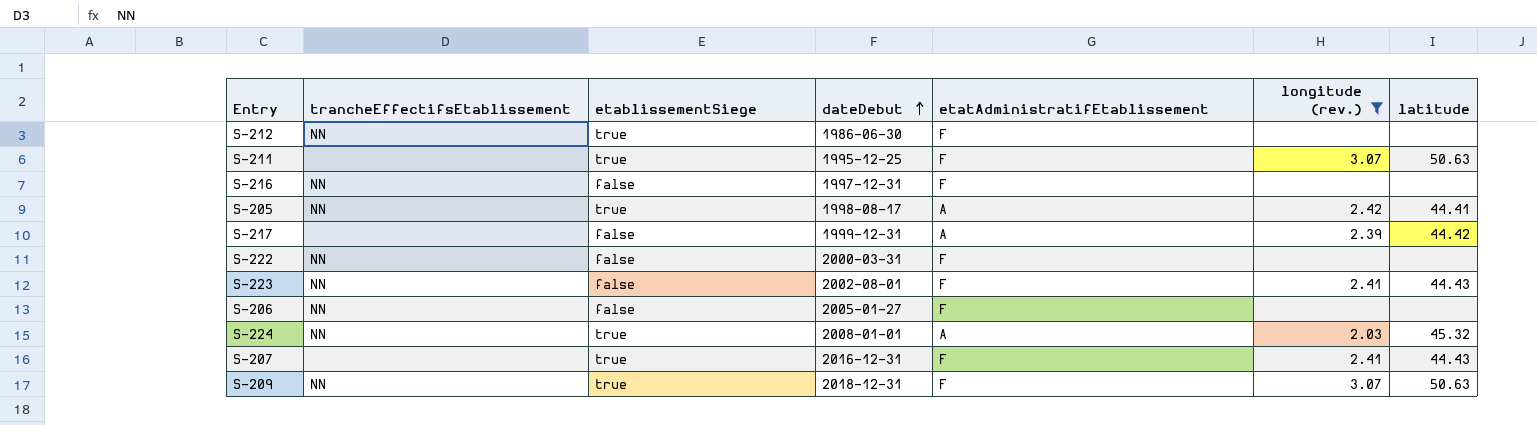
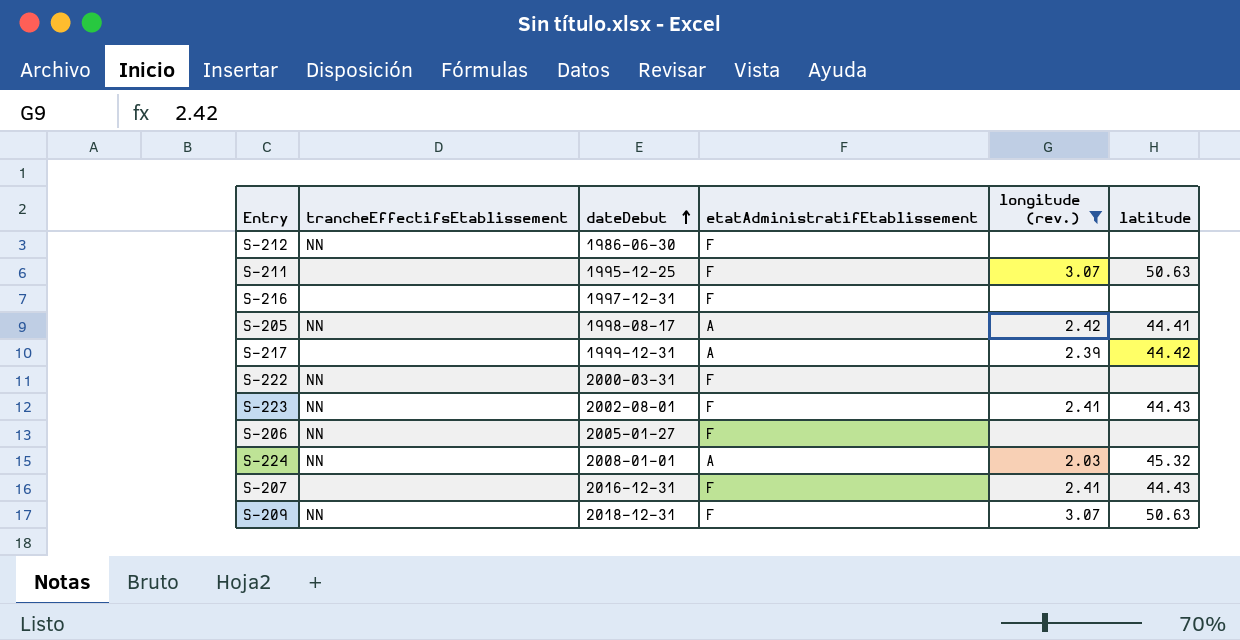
column etablissementSiege | position: 3 -> none
S-216 | trancheEffectifsEtablissement: NN -> none

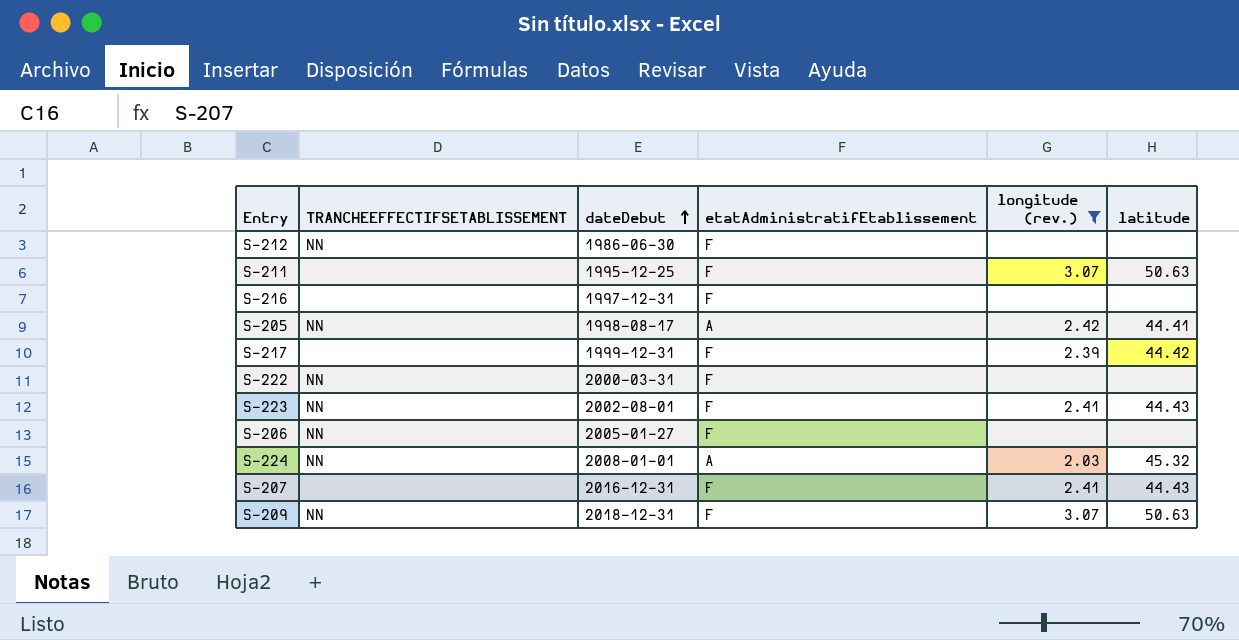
column name: trancheEffectifsEtablissement -> TRANCHEEFFECTIFSETABLISSEMENT
S-217 | etatAdministratifEtablissement: A -> F

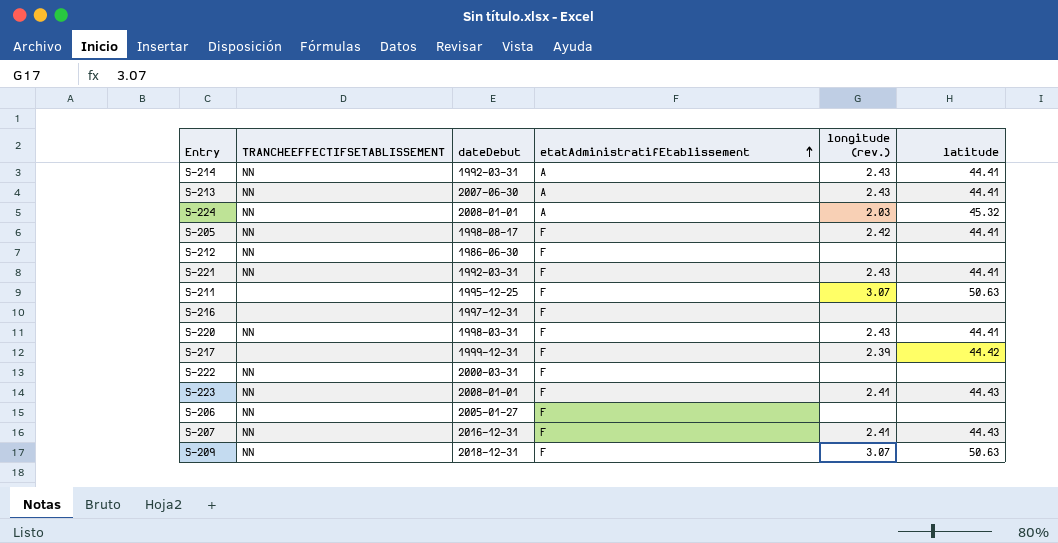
filter: longitude (rev.) != 2.43 -> none
row order: dateDebut ascending -> etatAdministratifEtablissement ascending
S-205 | etatAdministratifEtablissement: A -> F
S-223 | dateDebut: 2002-08-01 -> 2008-01-01
S-207 | TRANCHEEFFECTIFSETABLISSEMENT: none -> NN

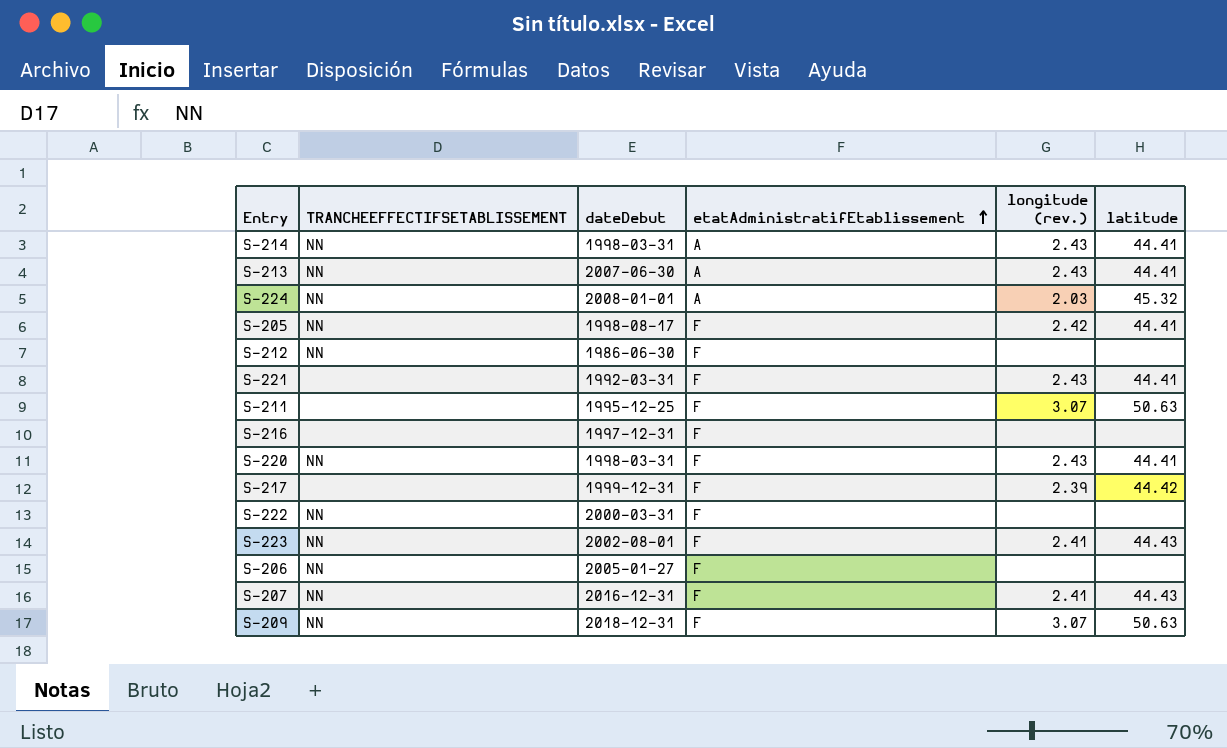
S-214 | dateDebut: 1992-03-31 -> 1998-03-31
S-221 | TRANCHEEFFECTIFSETABLISSEMENT: NN -> none
S-223 | dateDebut: 2008-01-01 -> 2002-08-01

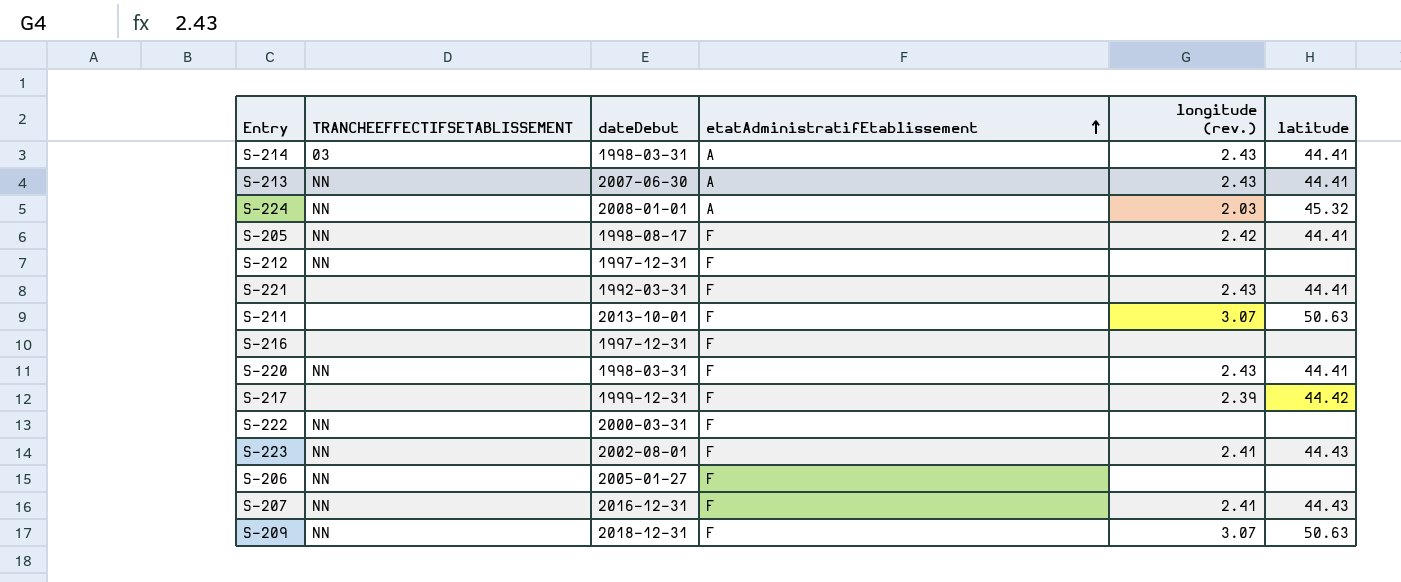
S-214 | TRANCHEEFFECTIFSETABLISSEMENT: NN -> 03
S-212 | dateDebut: 1986-06-30 -> 1997-12-31
S-211 | dateDebut: 1995-12-25 -> 2013-10-01

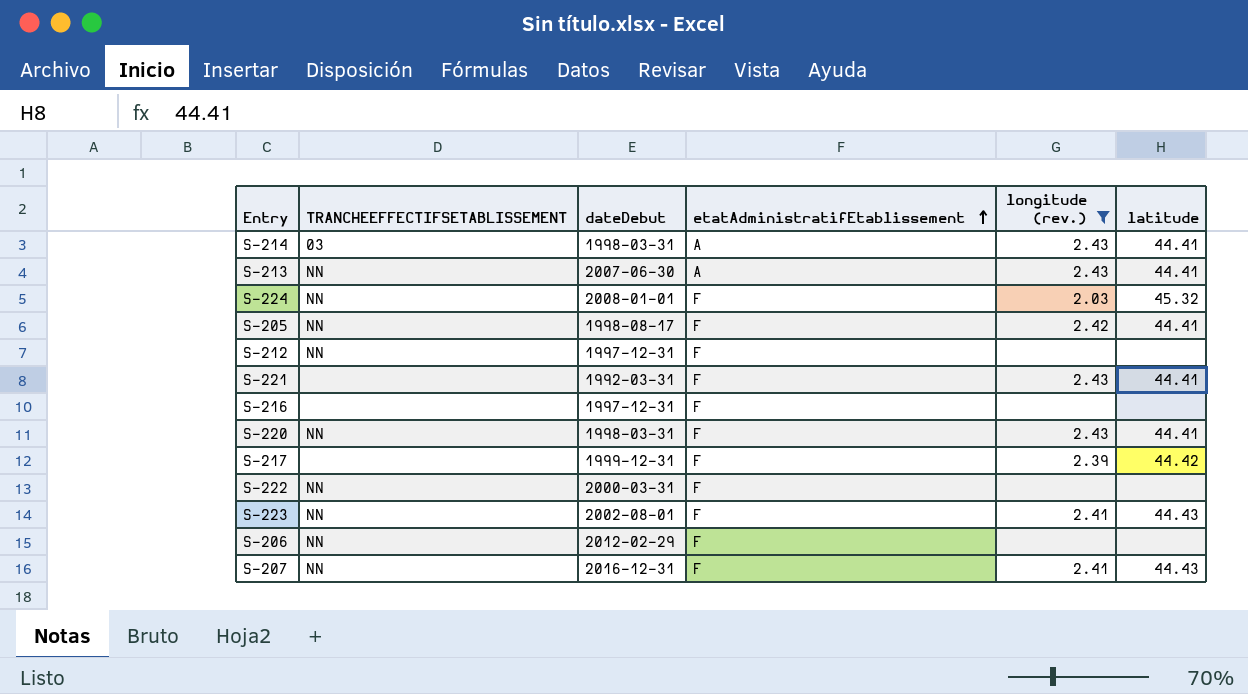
filter: none -> longitude (rev.) != 3.07
S-224 | etatAdministratifEtablissement: A -> F
S-206 | dateDebut: 2005-01-27 -> 2012-02-29

